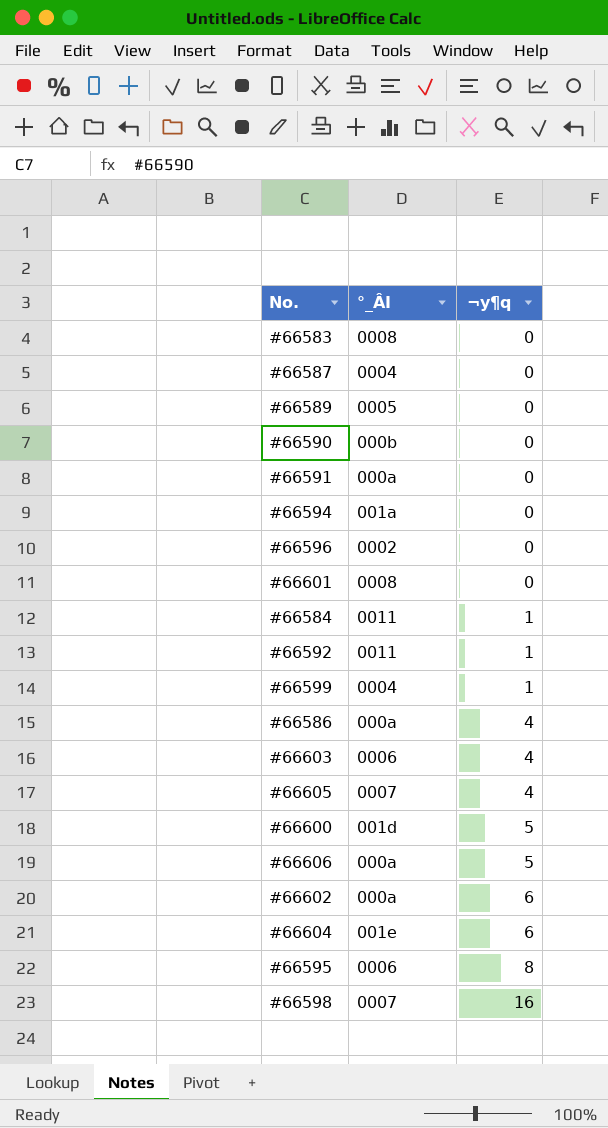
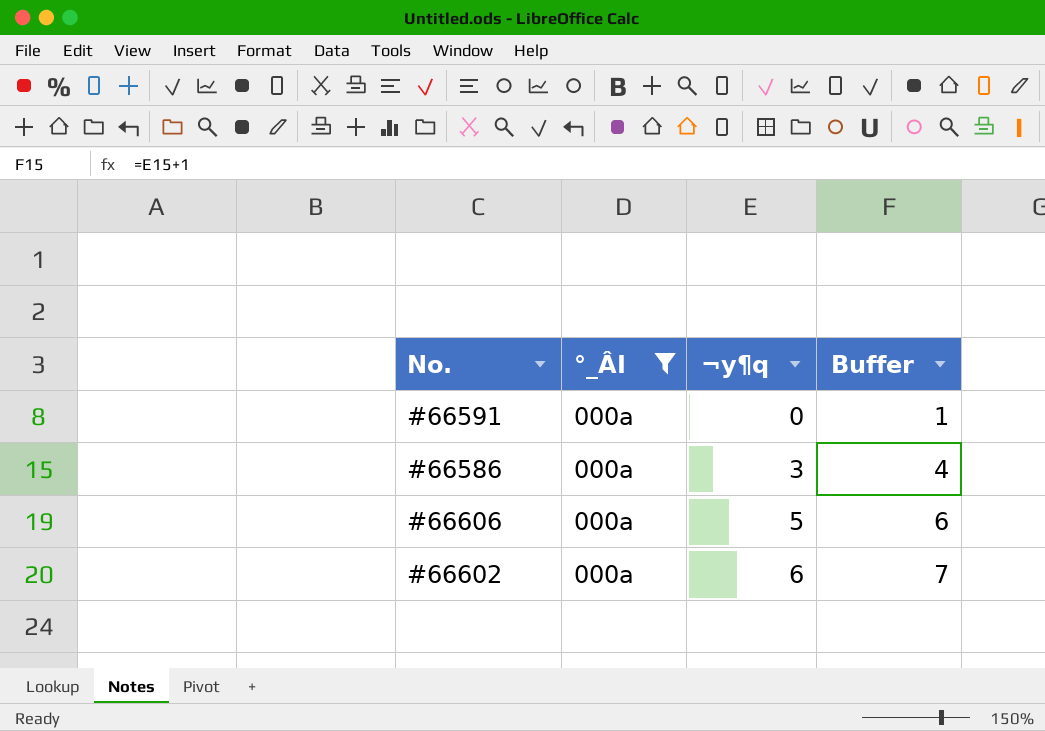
filter: none -> °_ÂI = 000a
column Buffer | formula: none -> [¬y¶q] + 1
#66586 | ¬y¶q: 4 -> 3

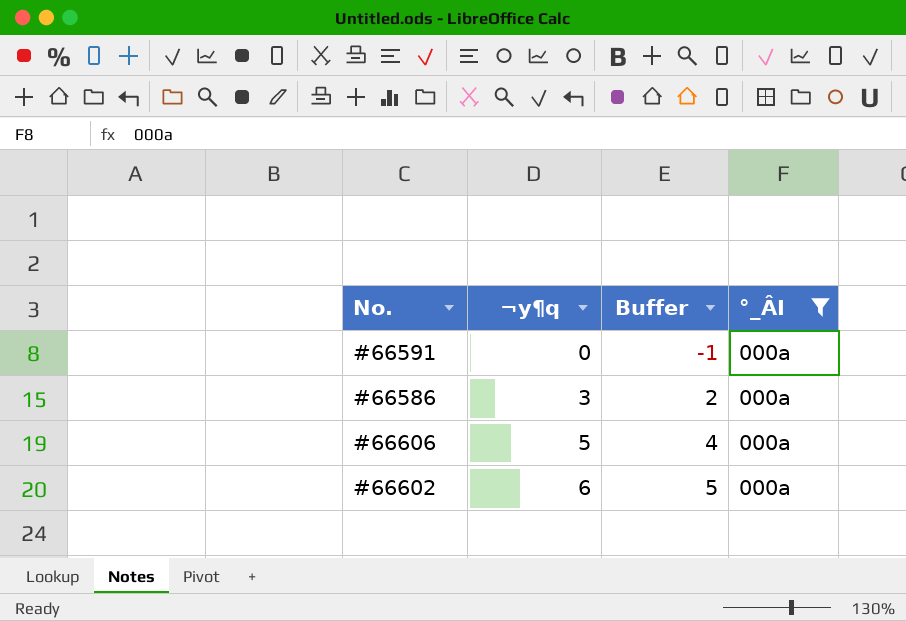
column Buffer | formula: [¬y¶q] + 1 -> [¬y¶q] - 1
column °_ÂI | position: 2 -> 4

